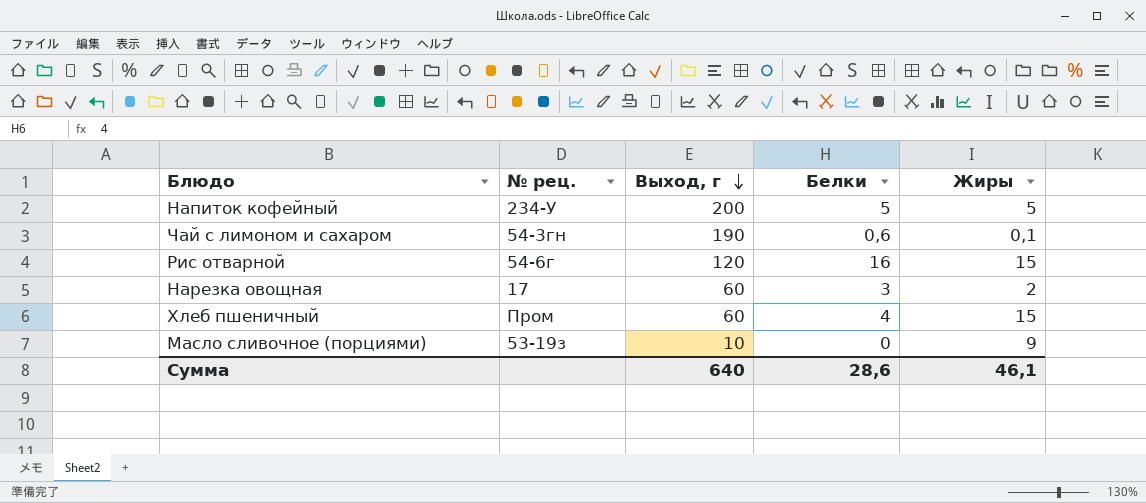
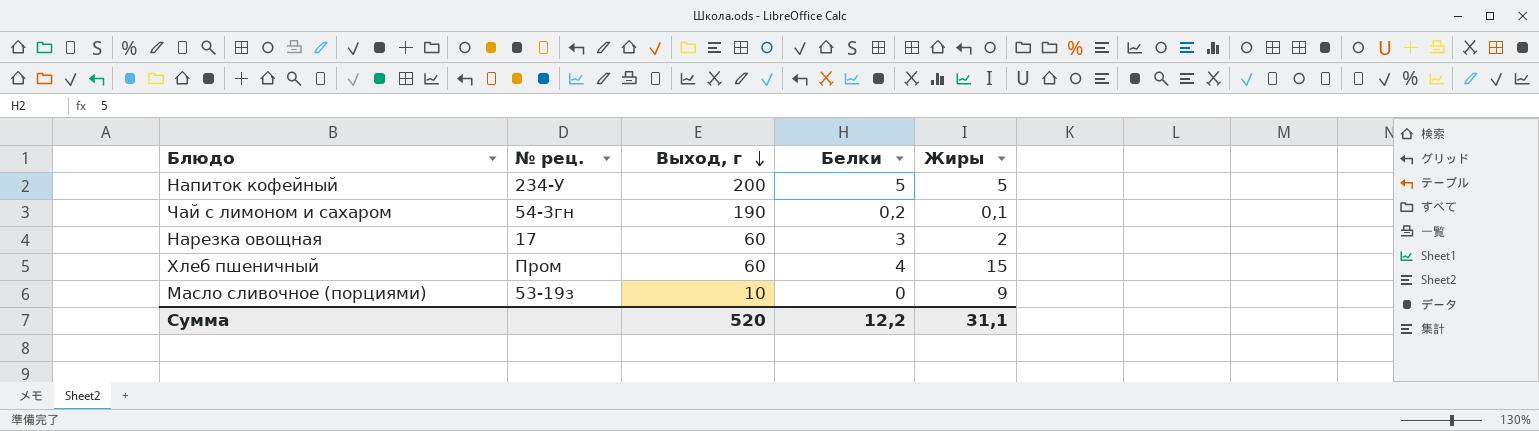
row Рис отварной: 54-6г | 120 | 16 | 15 -> none
Чай с лимоном и сахаром | Белки: 0,6 -> 0,2
Сумма | Выход, г: 640 -> 520
Сумма | Белки: 28,6 -> 12,2
Сумма | Жиры: 46,1 -> 31,1

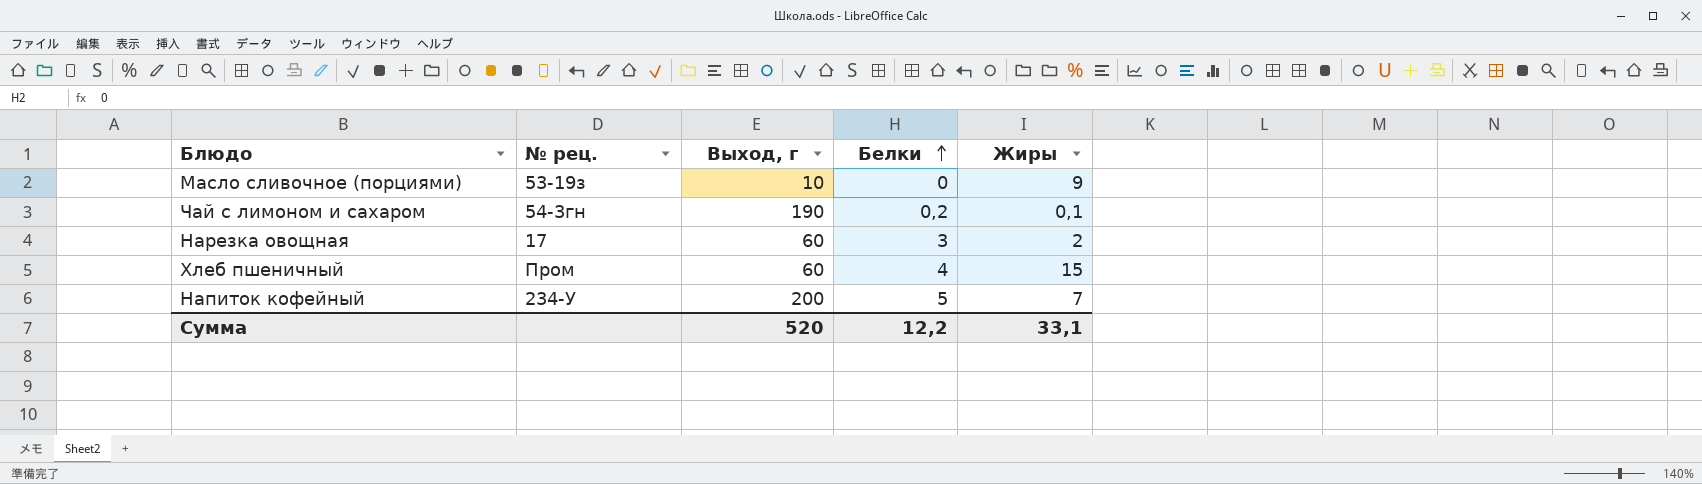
row order: Выход, г descending -> Белки ascending
Напиток кофейный | Жиры: 5 -> 7
Сумма | Жиры: 31,1 -> 33,1

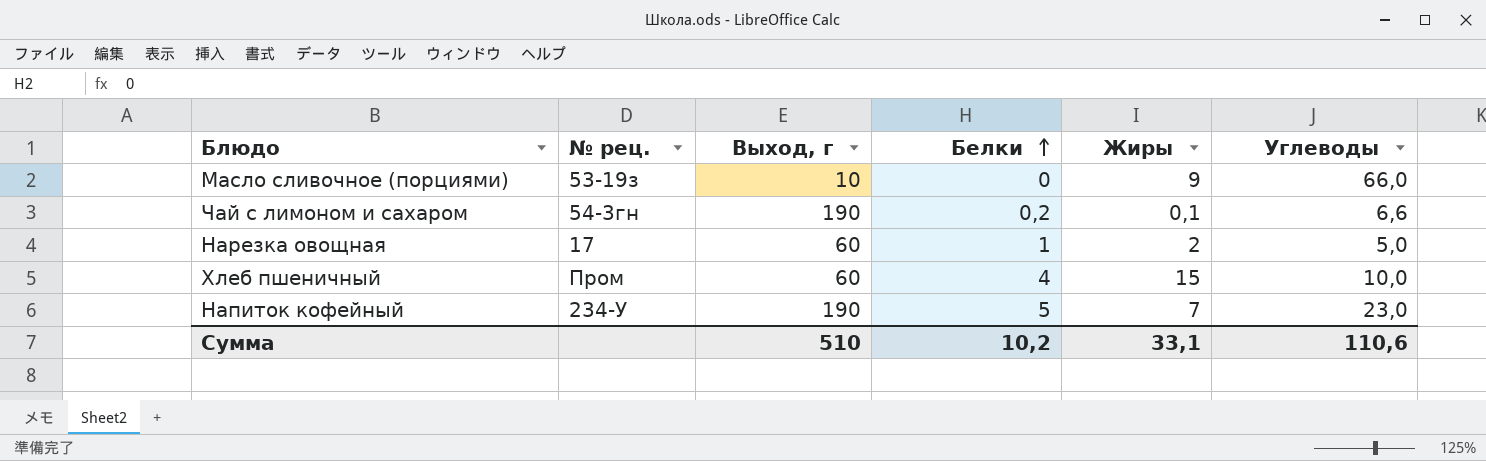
column Углеводы | position: none -> 6
Нарезка овощная | Белки: 3 -> 1
Напиток кофейный | Выход, г: 200 -> 190
Сумма | Выход, г: 520 -> 510
Сумма | Белки: 12,2 -> 10,2

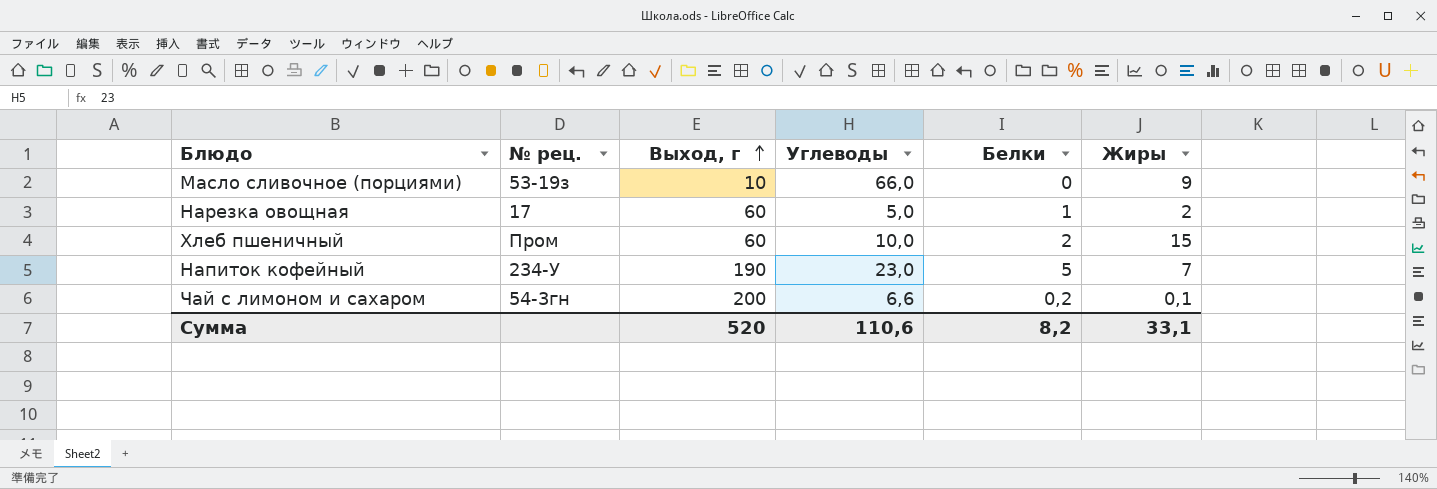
row order: Белки ascending -> Выход, г ascending
column Углеводы | position: 6 -> 4
Хлеб пшеничный | Белки: 4 -> 2
Чай с лимоном и сахаром | Выход, г: 190 -> 200
Сумма | Выход, г: 510 -> 520
Сумма | Белки: 10,2 -> 8,2

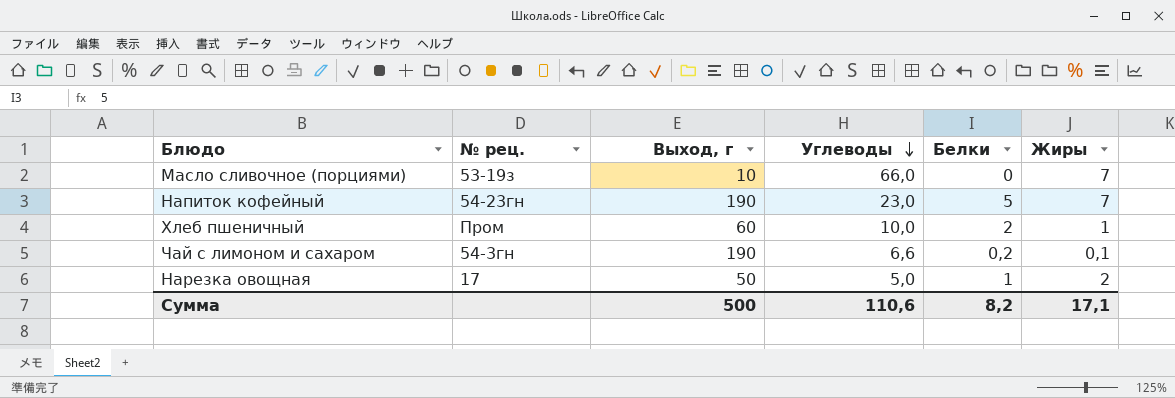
row order: Выход, г ascending -> Углеводы descending
Масло сливочное (порциями) | Жиры: 9 -> 7
Напиток кофейный | № рец.: 234-У -> 54-23гн
Хлеб пшеничный | Жиры: 15 -> 1
Чай с лимоном и сахаром | Выход, г: 200 -> 190
Нарезка овощная | Выход, г: 60 -> 50
Сумма | Выход, г: 520 -> 500
Сумма | Жиры: 33,1 -> 17,1

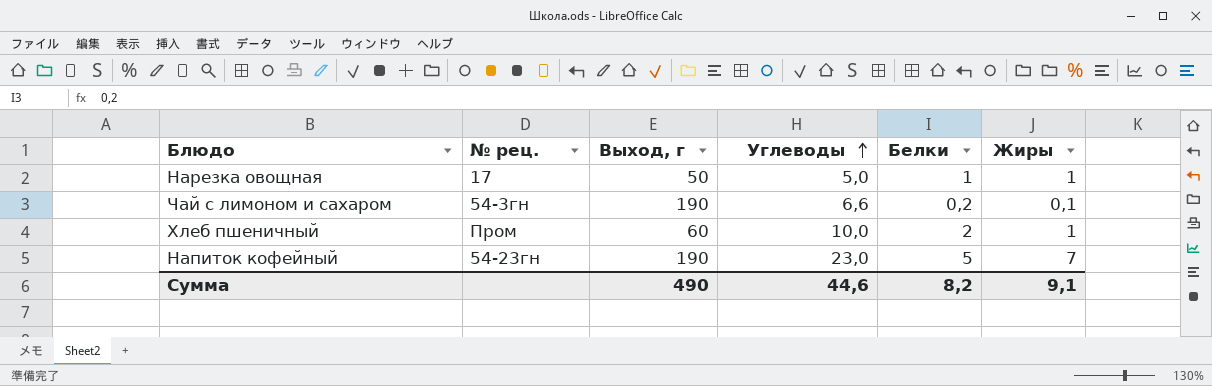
row order: Углеводы descending -> Углеводы ascending
row Масло сливочное (порциями): 53-19з | 10 | 66,0 | 0 | 7 -> none
Нарезка овощная | Жиры: 2 -> 1
Сумма | Выход, г: 500 -> 490
Сумма | Углеводы: 110,6 -> 44,6
Сумма | Жиры: 17,1 -> 9,1

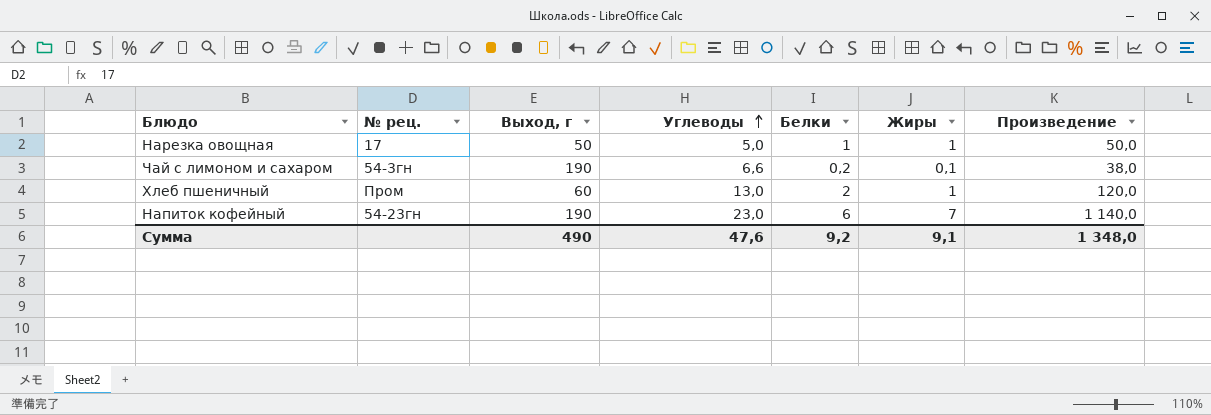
column Произведение | formula: none -> [Выход, г] * [Белки]
Хлеб пшеничный | Углеводы: 10,0 -> 13,0
Напиток кофейный | Белки: 5 -> 6
Сумма | Углеводы: 44,6 -> 47,6
Сумма | Белки: 8,2 -> 9,2

